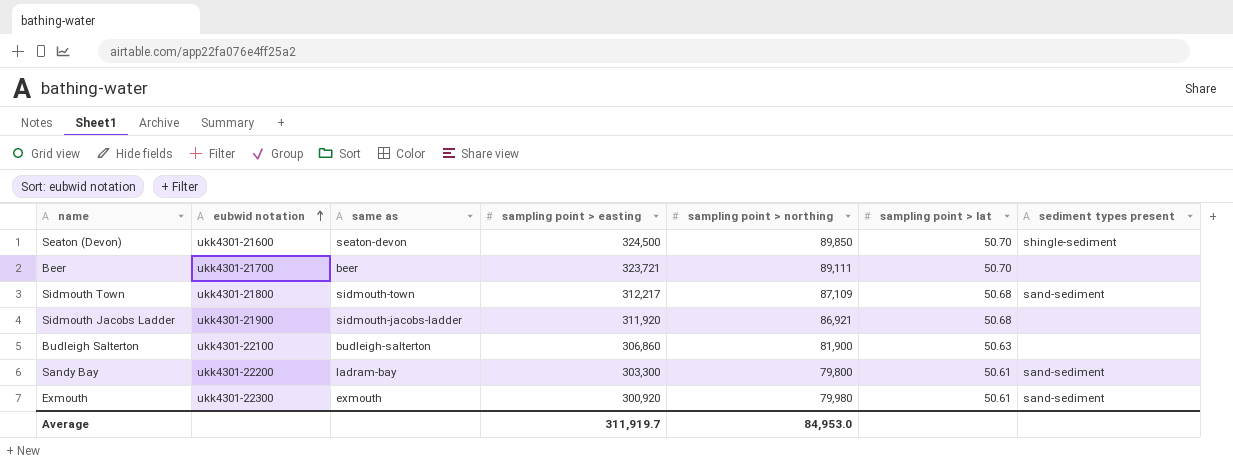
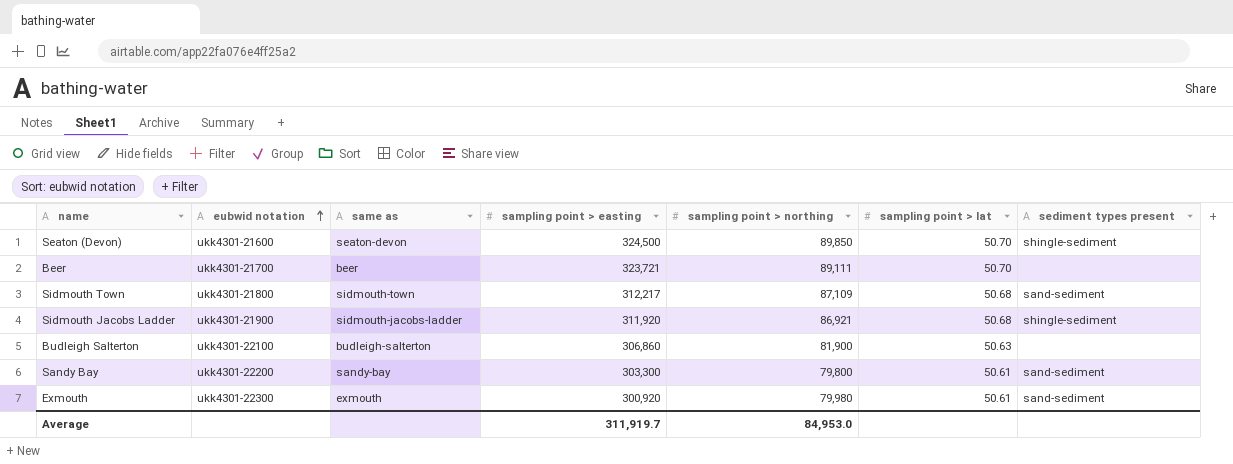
Sidmouth Jacobs Ladder | sediment types present: none -> shingle-sediment
Sandy Bay | same as: ladram-bay -> sandy-bay

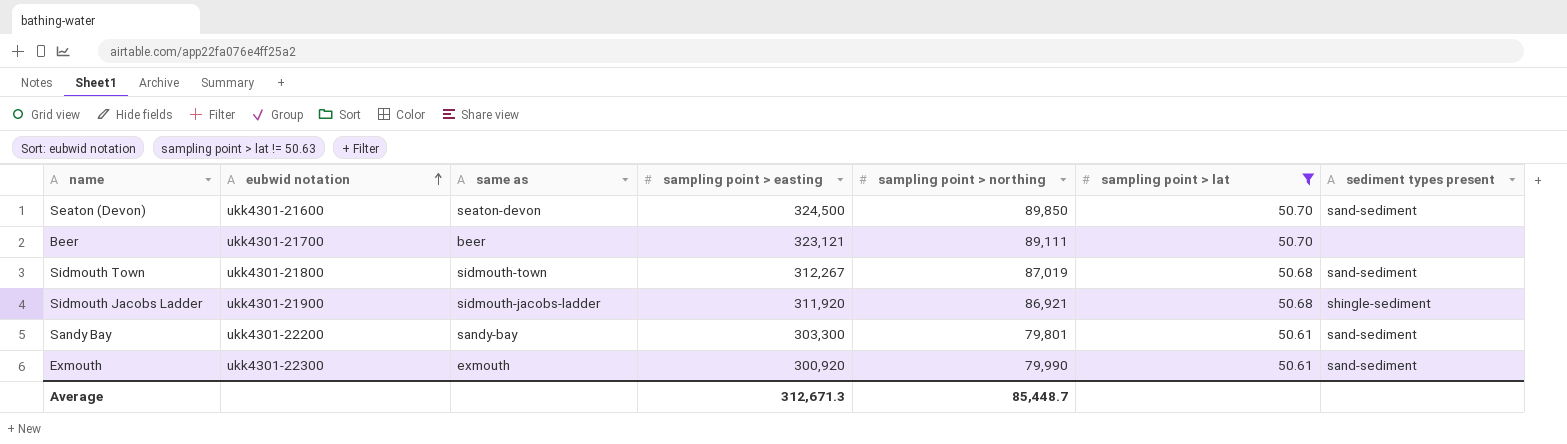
filter: none -> sampling point > lat != 50.63
Seaton (Devon) | sediment types present: shingle-sediment -> sand-sediment
Beer | sampling point > easting: 323,721 -> 323,121
Sidmouth Town | sampling point > easting: 312,217 -> 312,267
Sidmouth Town | sampling point > northing: 87,109 -> 87,019
Sandy Bay | sampling point > northing: 79,800 -> 79,801
Exmouth | sampling point > northing: 79,980 -> 79,990
Average | sampling point > easting: 311,919.7 -> 312,671.3
Average | sampling point > northing: 84,953.0 -> 85,448.7

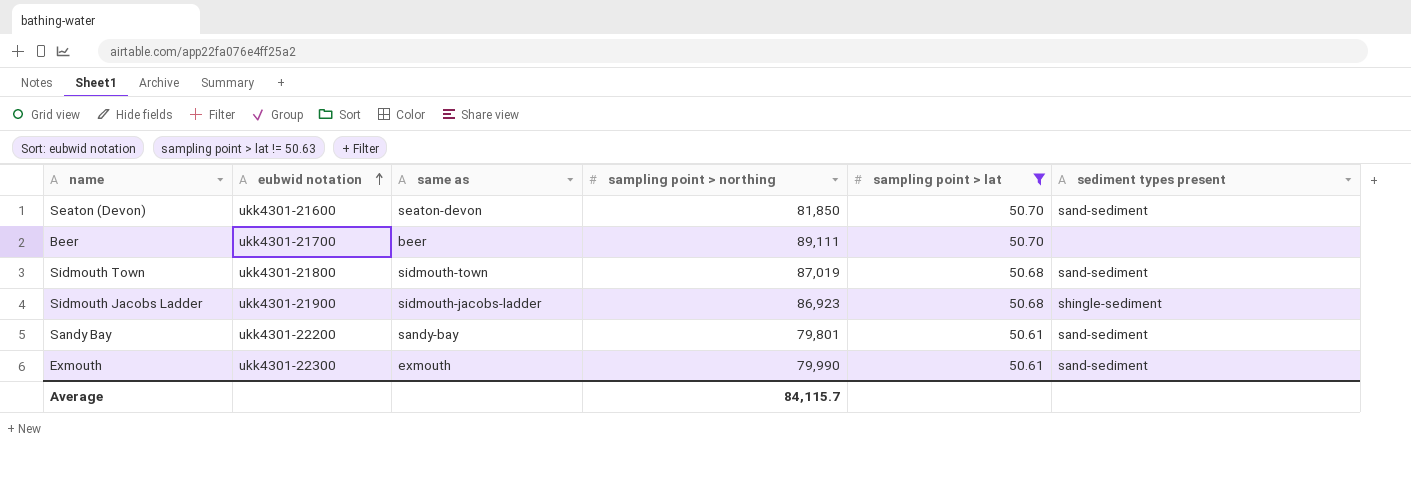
column sampling point > easting | position: 4 -> none
Seaton (Devon) | sampling point > northing: 89,850 -> 81,850
Sidmouth Jacobs Ladder | sampling point > northing: 86,921 -> 86,923
Average | sampling point > northing: 85,448.7 -> 84,115.7

